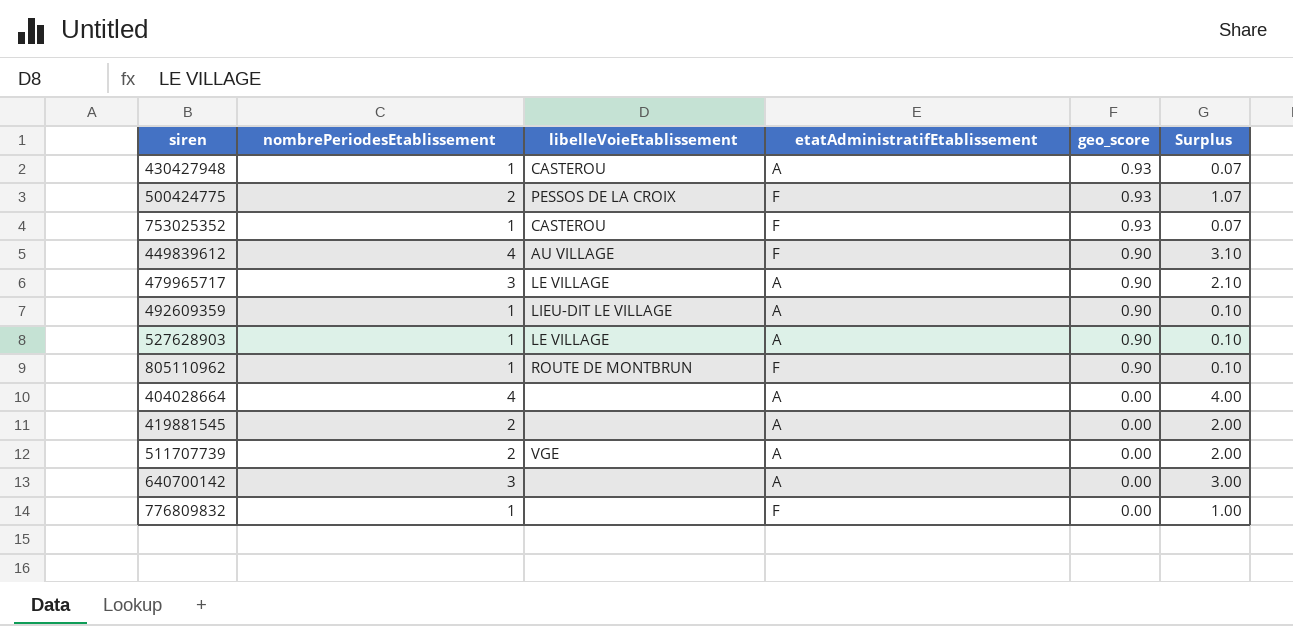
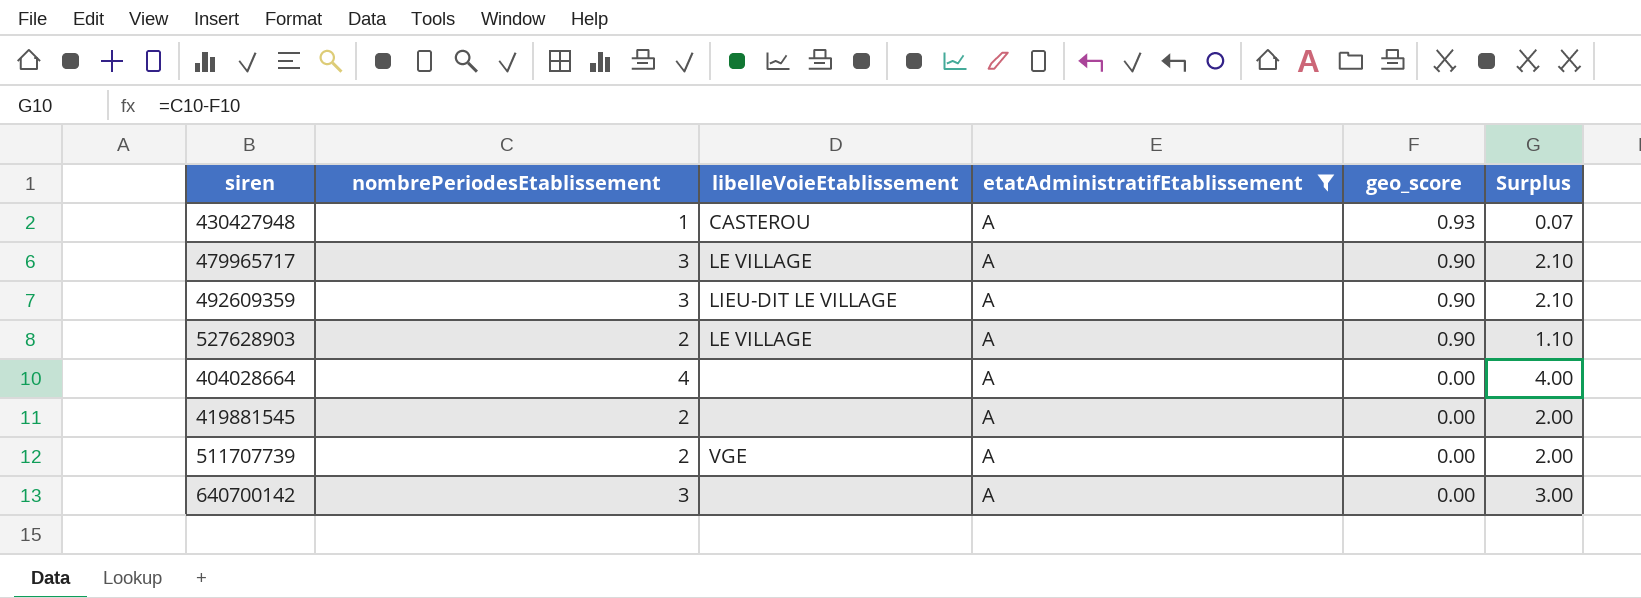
filter: none -> etatAdministratifEtablissement = A
492609359 | nombrePeriodesEtablissement: 1 -> 3
492609359 | Surplus: 0.10 -> 2.10
527628903 | nombrePeriodesEtablissement: 1 -> 2
527628903 | Surplus: 0.10 -> 1.10

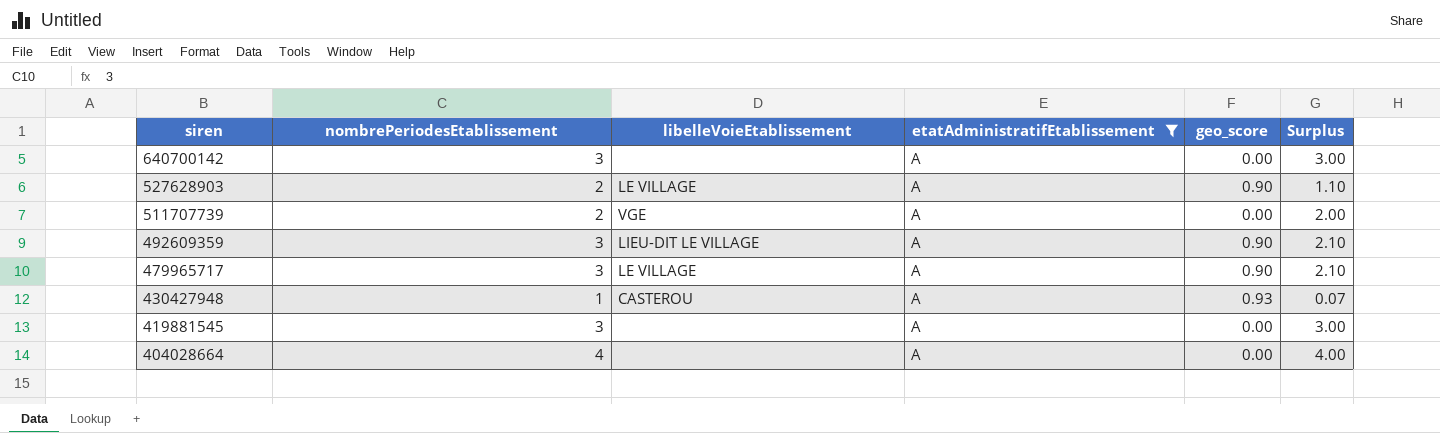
row order: geo_score descending -> siren descending
419881545 | nombrePeriodesEtablissement: 2 -> 3
419881545 | Surplus: 2.00 -> 3.00

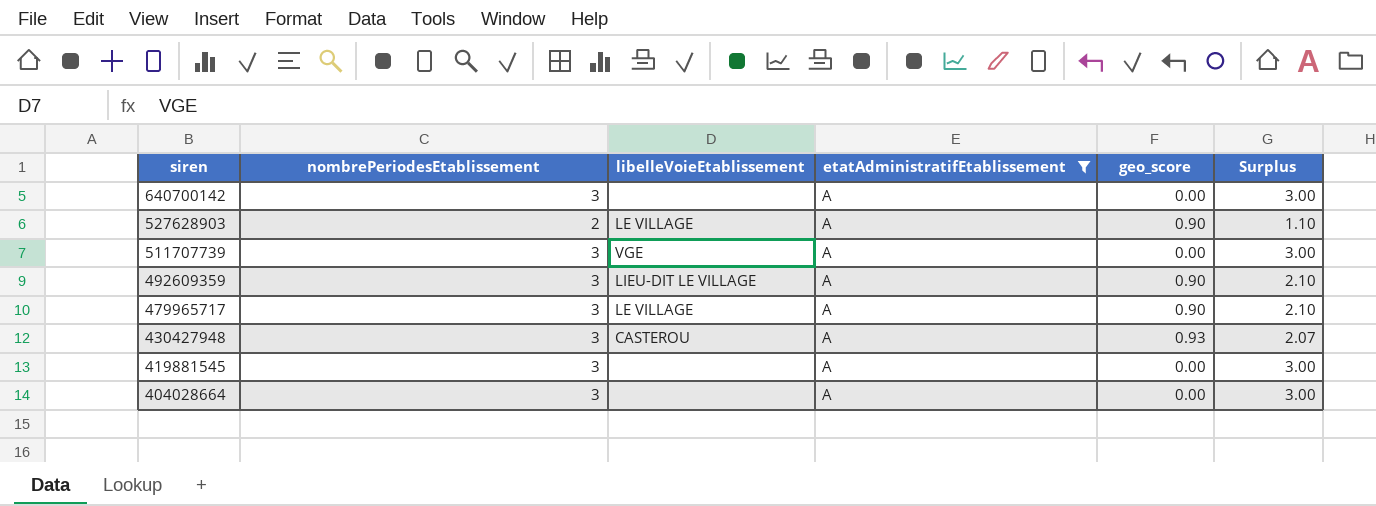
511707739 | nombrePeriodesEtablissement: 2 -> 3
511707739 | Surplus: 2.00 -> 3.00
430427948 | nombrePeriodesEtablissement: 1 -> 3
430427948 | Surplus: 0.07 -> 2.07
404028664 | nombrePeriodesEtablissement: 4 -> 3
404028664 | Surplus: 4.00 -> 3.00

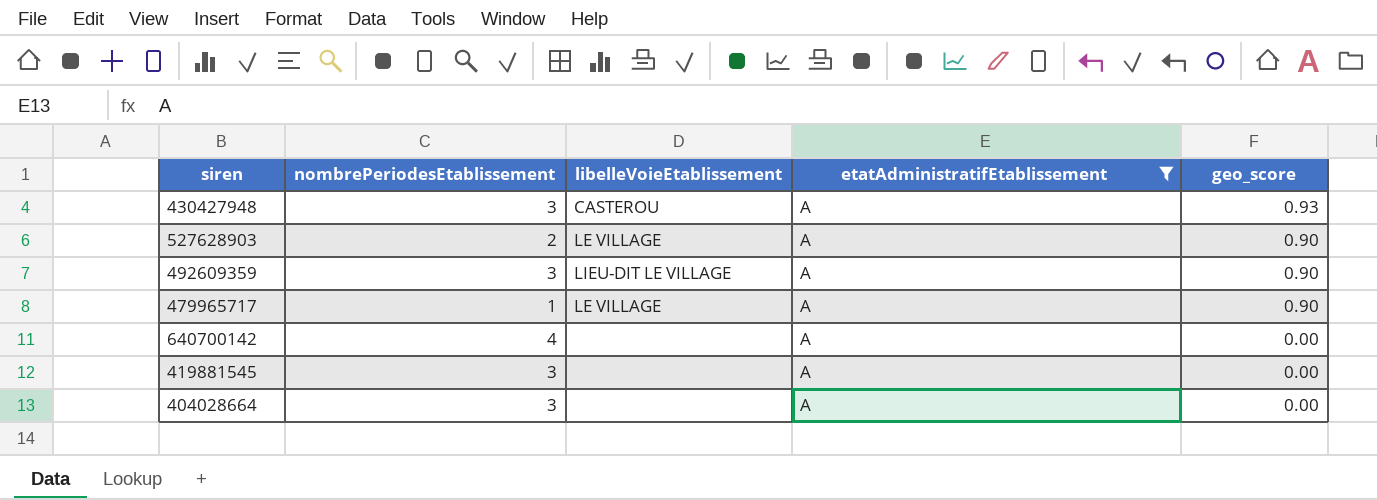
row order: siren descending -> geo_score descending
column Surplus | formula: [nombrePeriodesEtablissement] - [geo_score] -> none
row 511707739: 3 | VGE | A | 0.00 | 3.00 -> none
479965717 | nombrePeriodesEtablissement: 3 -> 1
640700142 | nombrePeriodesEtablissement: 3 -> 4

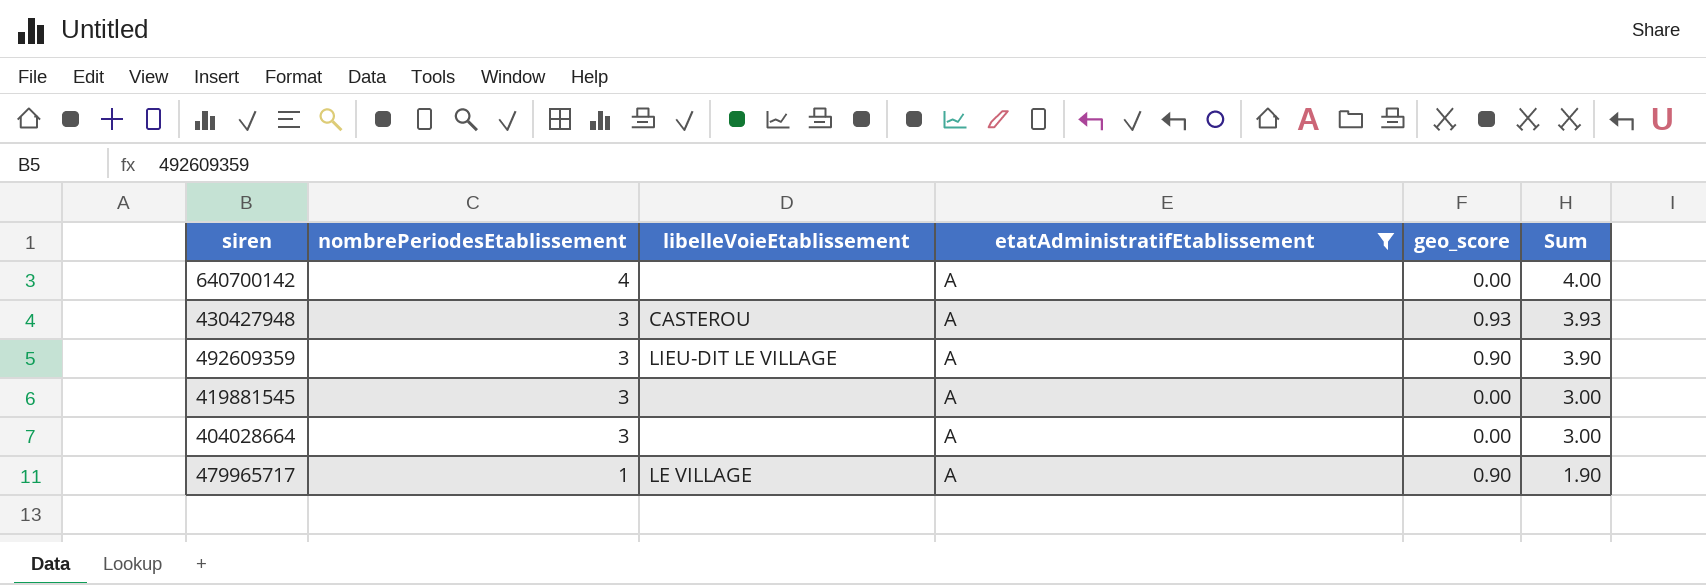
row order: geo_score descending -> nombrePeriodesEtablissement descending
column Sum | formula: none -> [nombrePeriodesEtablissement] + [geo_score]
row 527628903: 2 | LE VILLAGE | A | 0.90 -> none

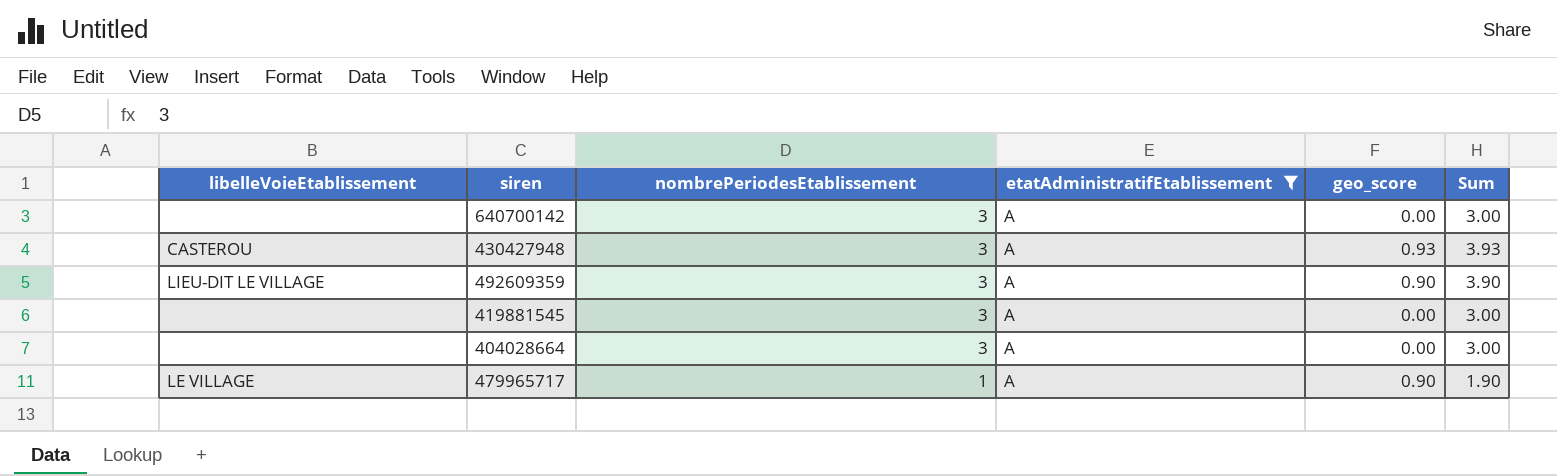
column libelleVoieEtablissement | position: 3 -> 1
640700142 | nombrePeriodesEtablissement: 4 -> 3
640700142 | Sum: 4.00 -> 3.00

